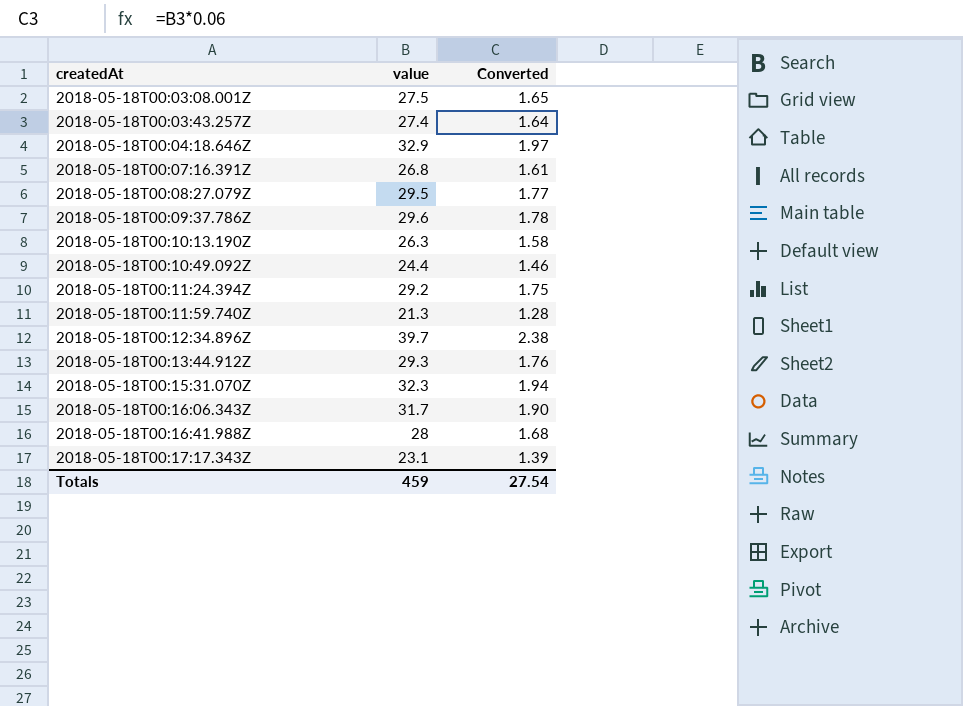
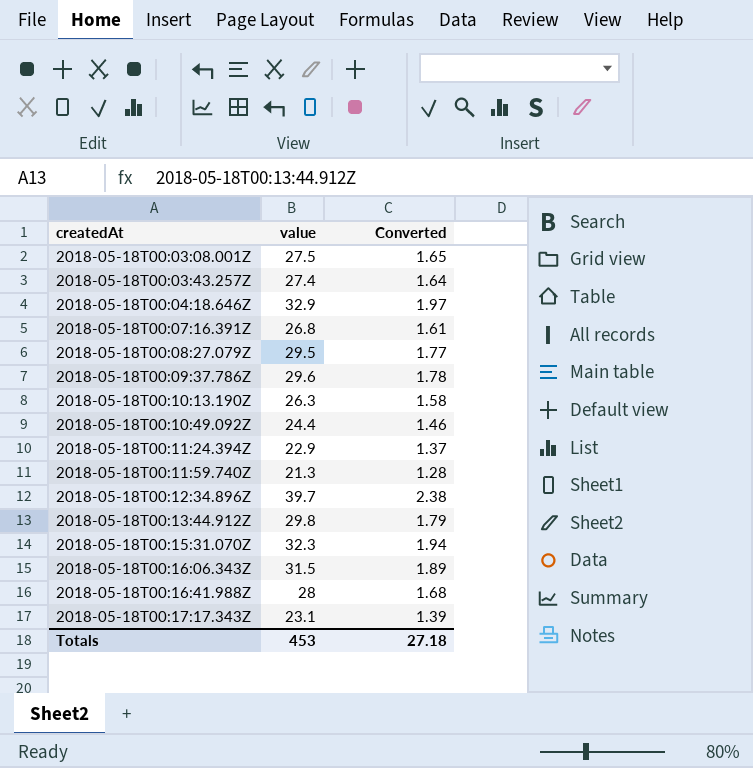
2018-05-18T00:11:24.394Z | value: 29.2 -> 22.9
2018-05-18T00:11:24.394Z | Converted: 1.75 -> 1.37
2018-05-18T00:13:44.912Z | value: 29.3 -> 29.8
2018-05-18T00:13:44.912Z | Converted: 1.76 -> 1.79
2018-05-18T00:16:06.343Z | value: 31.7 -> 31.5
2018-05-18T00:16:06.343Z | Converted: 1.90 -> 1.89
Totals | value: 459 -> 453
Totals | Converted: 27.54 -> 27.18

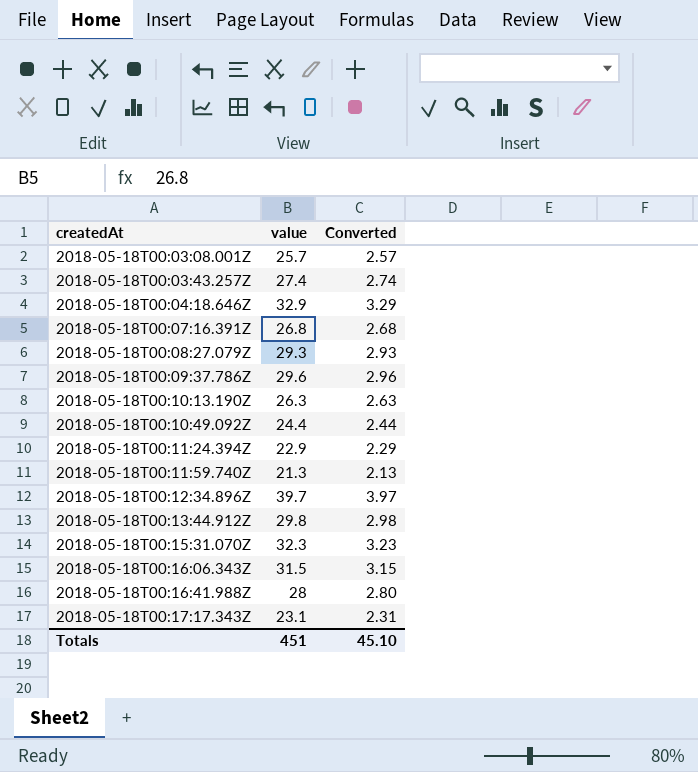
column Converted | formula: [value] * 0.06 -> [value] * 0.1
2018-05-18T00:03:08.001Z | value: 27.5 -> 25.7
2018-05-18T00:08:27.079Z | value: 29.5 -> 29.3
Totals | value: 453 -> 451
Totals | Converted: 27.18 -> 45.10

